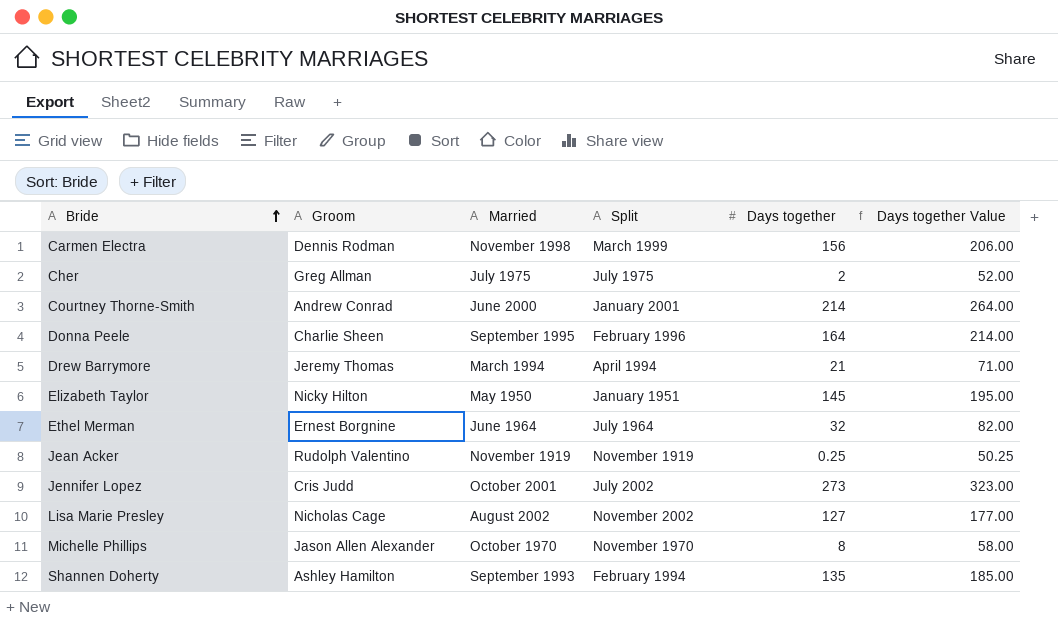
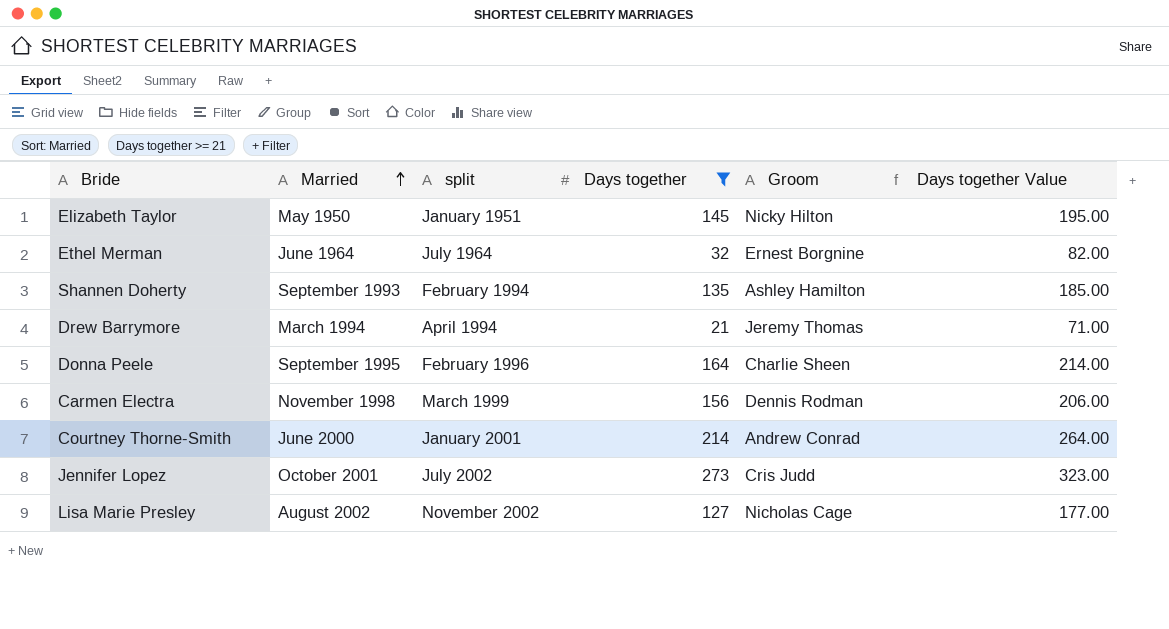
filter: none -> Days together >= 21
row order: Bride ascending -> Married ascending
column name: Split -> split
column Groom | position: 2 -> 5

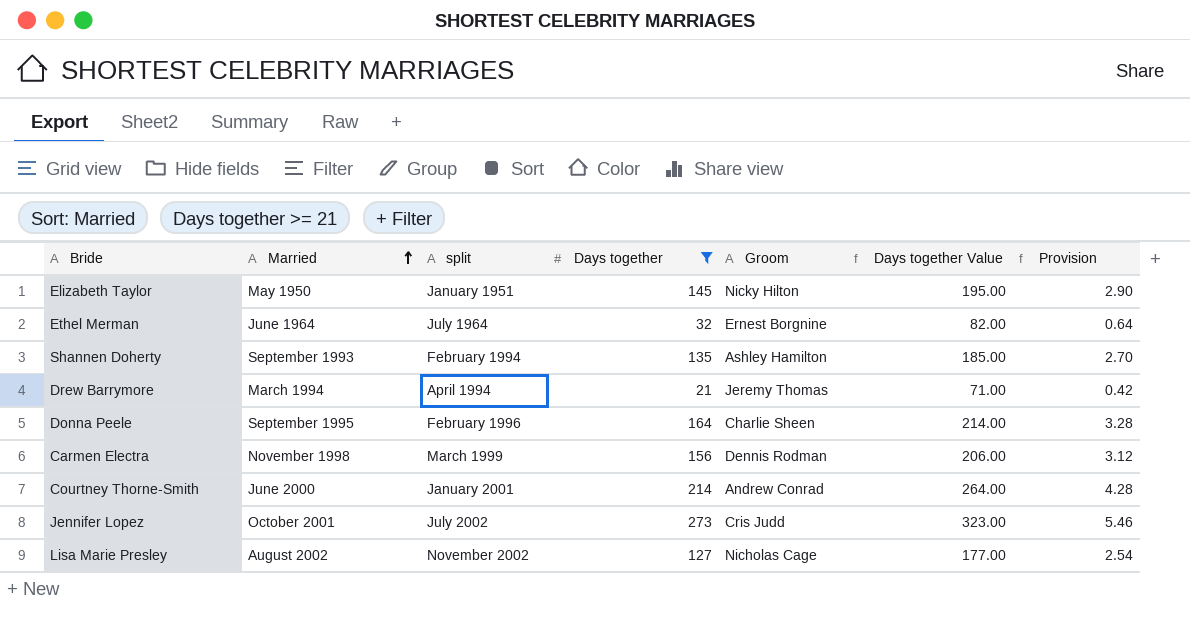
column Provision | formula: none -> [Days together] * 0.02

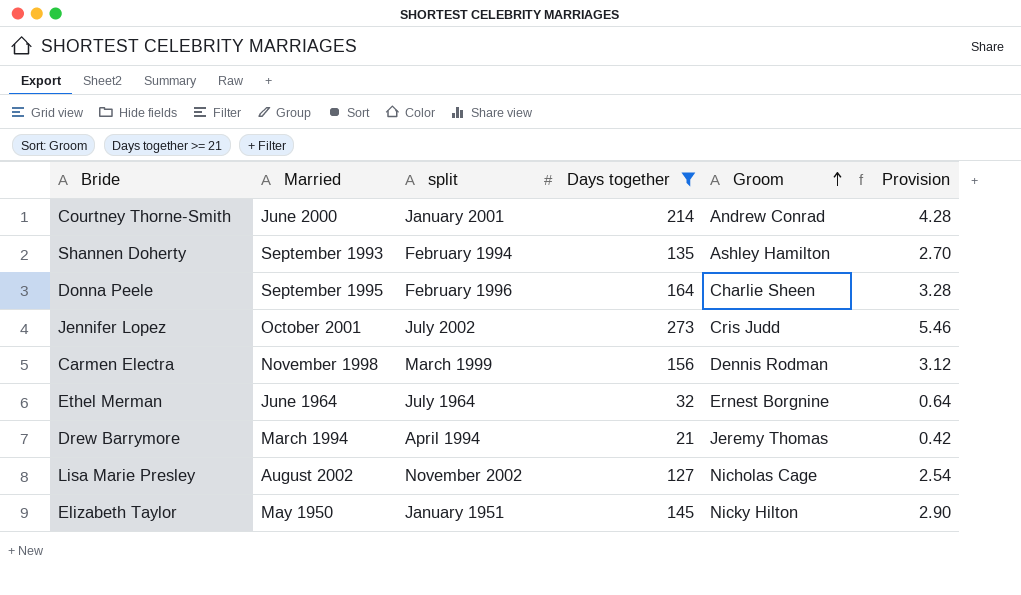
row order: Married ascending -> Groom ascending
column Days together Value | formula: [Days together] + 50 -> none

